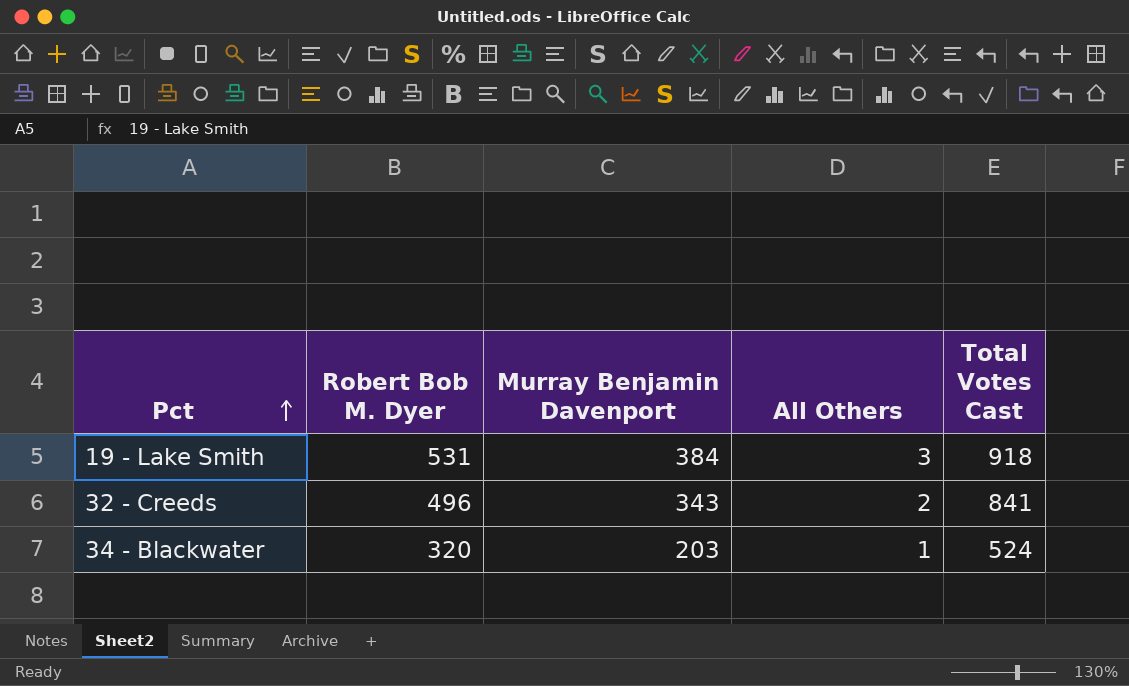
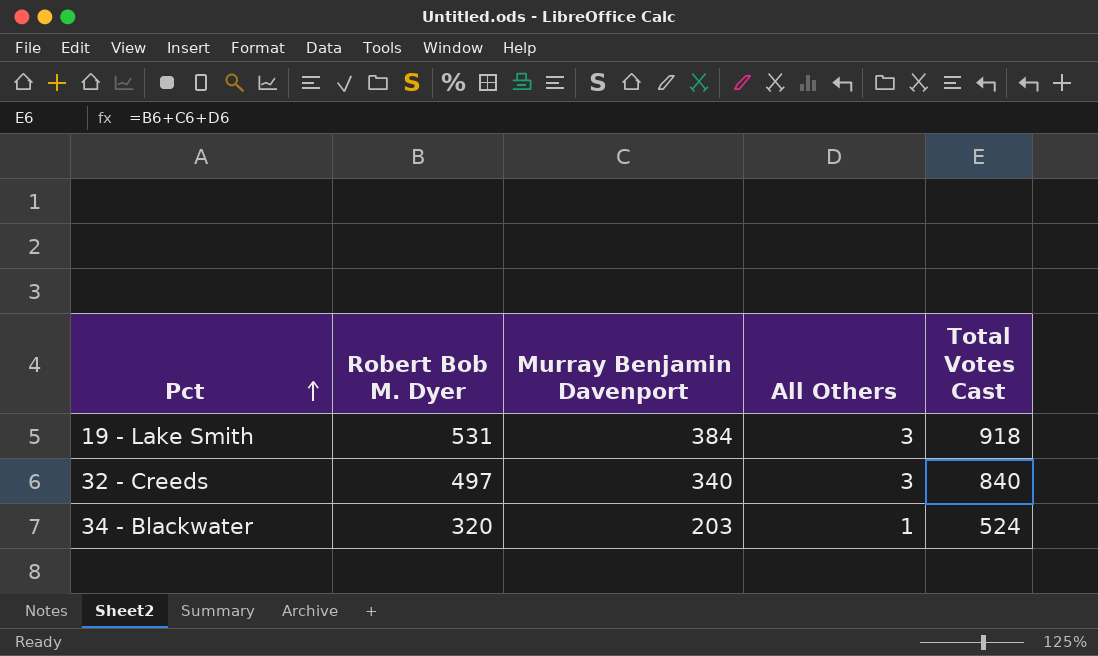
32 - Creeds | Robert Bob M. Dyer: 496 -> 497
32 - Creeds | Murray Benjamin Davenport: 343 -> 340
32 - Creeds | All Others: 2 -> 3
32 - Creeds | Total Votes Cast: 841 -> 840

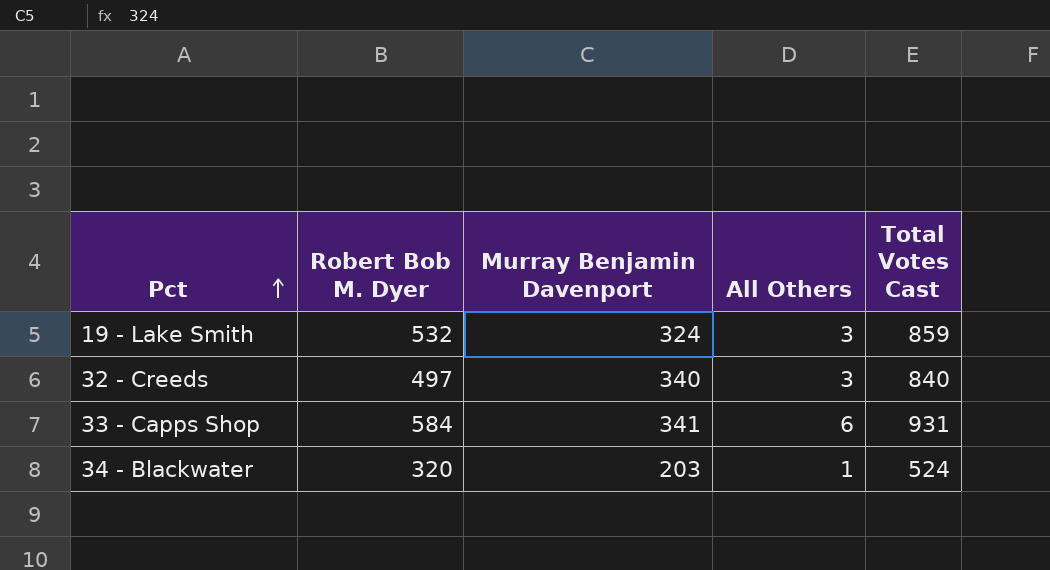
19 - Lake Smith | Robert Bob M. Dyer: 531 -> 532
19 - Lake Smith | Murray Benjamin Davenport: 384 -> 324
19 - Lake Smith | Total Votes Cast: 918 -> 859
row 33 - Capps Shop: none -> 584 | 341 | 6 | 931

